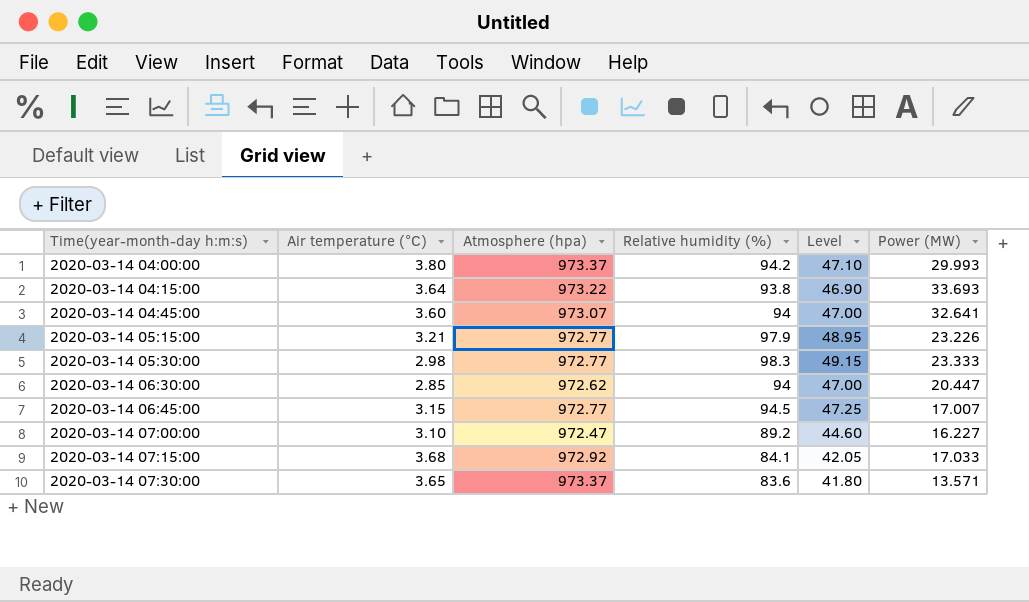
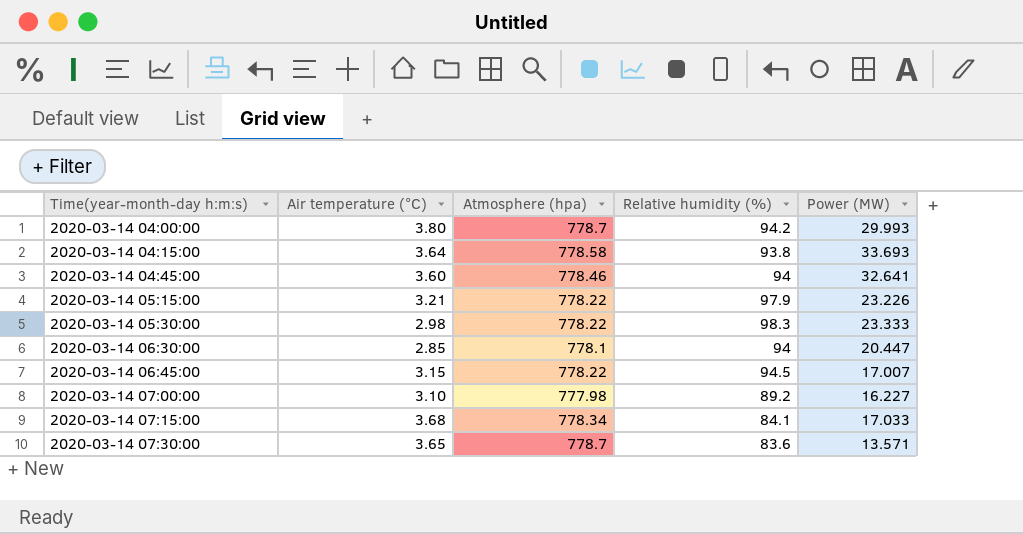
column Level | formula: [Relative humidity (%)] * 0.5 -> none
2020-03-14 04:00:00 | Atmosphere (hpa): 973.37 -> 778.7
2020-03-14 04:15:00 | Atmosphere (hpa): 973.22 -> 778.58
2020-03-14 04:45:00 | Atmosphere (hpa): 973.07 -> 778.46
2020-03-14 05:15:00 | Atmosphere (hpa): 972.77 -> 778.22
2020-03-14 05:30:00 | Atmosphere (hpa): 972.77 -> 778.22
2020-03-14 06:30:00 | Atmosphere (hpa): 972.62 -> 778.1
2020-03-14 06:45:00 | Atmosphere (hpa): 972.77 -> 778.22
2020-03-14 07:00:00 | Atmosphere (hpa): 972.47 -> 777.98
2020-03-14 07:15:00 | Atmosphere (hpa): 972.92 -> 778.34
2020-03-14 07:30:00 | Atmosphere (hpa): 973.37 -> 778.7

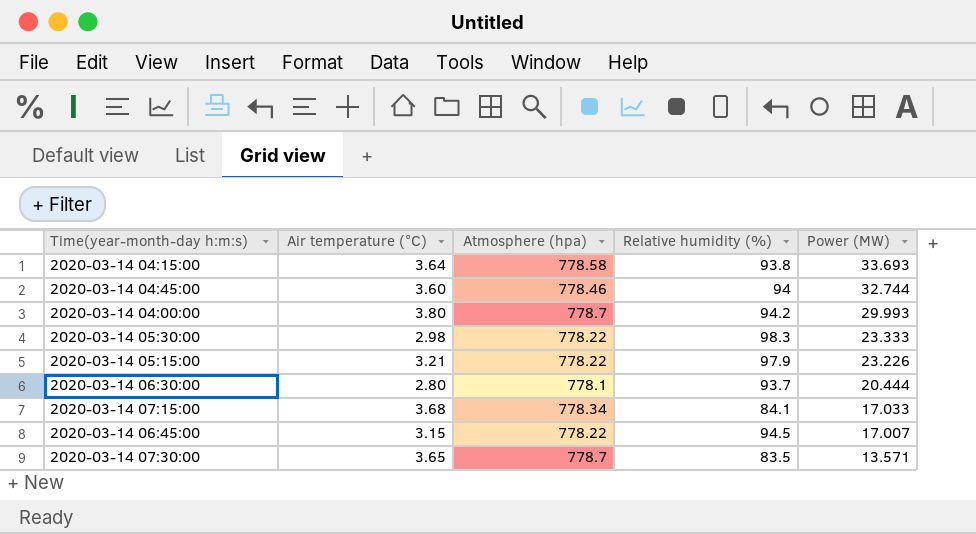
row order: Time(year-month-day h:m:s) ascending -> Power (MW) descending
row 2020-03-14 07:00:00: 3.10 | 777.98 | 89.2 | 16.227 -> none
2020-03-14 04:45:00 | Power (MW): 32.641 -> 32.744
2020-03-14 06:30:00 | Air temperature (°C): 2.85 -> 2.80
2020-03-14 06:30:00 | Relative humidity (%): 94 -> 93.7
2020-03-14 06:30:00 | Power (MW): 20.447 -> 20.444
2020-03-14 07:30:00 | Relative humidity (%): 83.6 -> 83.5

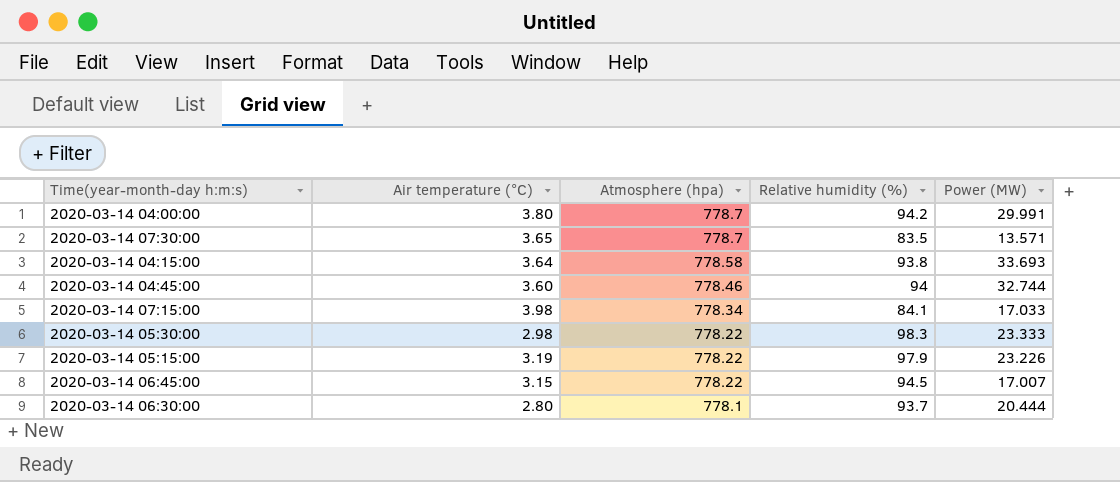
row order: Power (MW) descending -> Atmosphere (hpa) descending
2020-03-14 04:00:00 | Power (MW): 29.993 -> 29.991
2020-03-14 07:15:00 | Air temperature (°C): 3.68 -> 3.98
2020-03-14 05:15:00 | Air temperature (°C): 3.21 -> 3.19

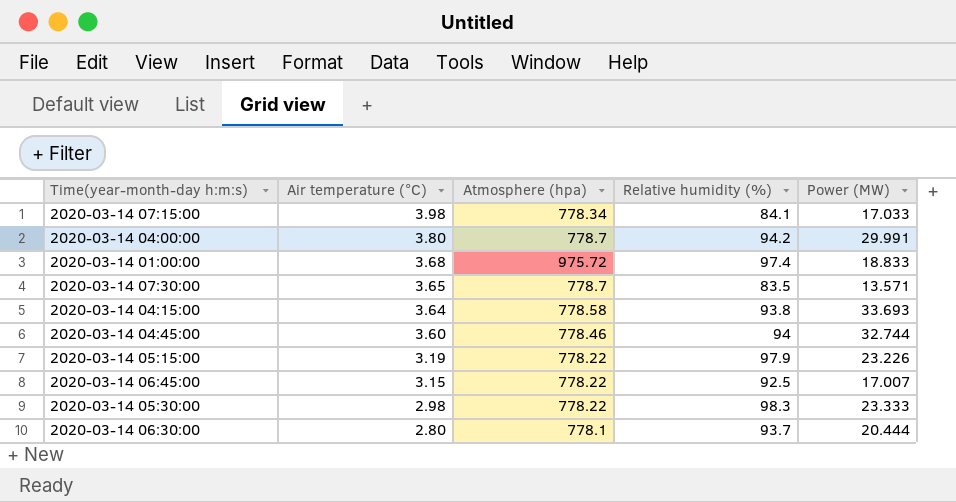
row order: Atmosphere (hpa) descending -> Air temperature (°C) descending
row 2020-03-14 01:00:00: none -> 3.68 | 975.72 | 97.4 | 18.833
2020-03-14 06:45:00 | Relative humidity (%): 94.5 -> 92.5

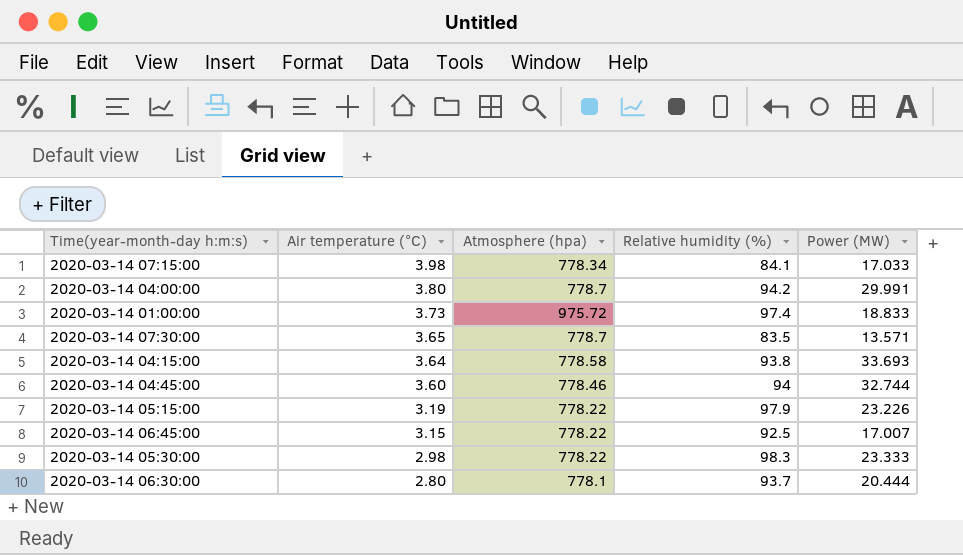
2020-03-14 01:00:00 | Air temperature (°C): 3.68 -> 3.73

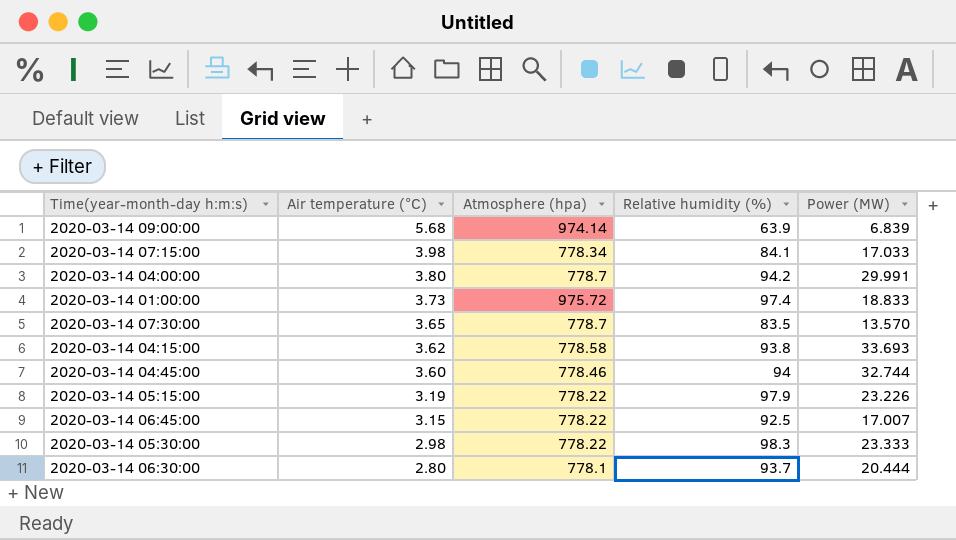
row 2020-03-14 09:00:00: none -> 5.68 | 974.14 | 63.9 | 6.839
2020-03-14 07:30:00 | Power (MW): 13.571 -> 13.570
2020-03-14 04:15:00 | Air temperature (°C): 3.64 -> 3.62

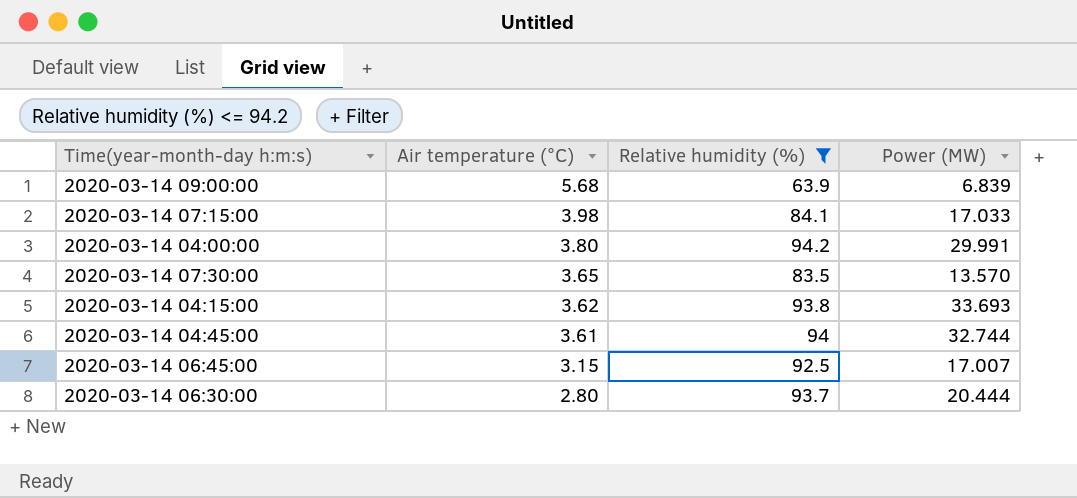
filter: none -> Relative humidity (%) <= 94.2
column Atmosphere (hpa) | position: 3 -> none
2020-03-14 04:45:00 | Air temperature (°C): 3.60 -> 3.61

